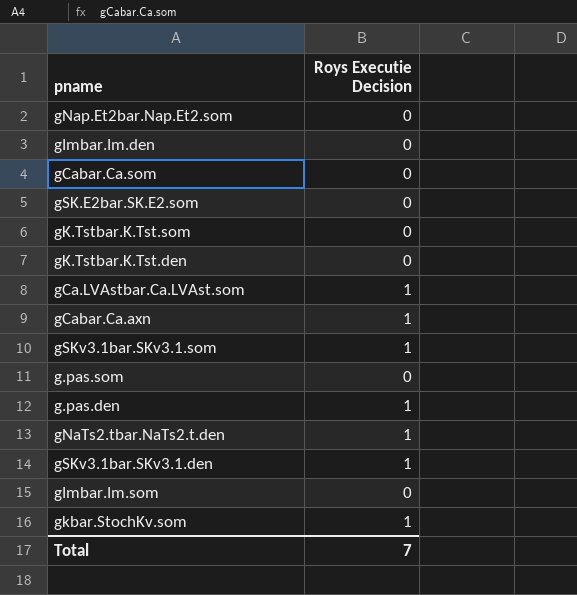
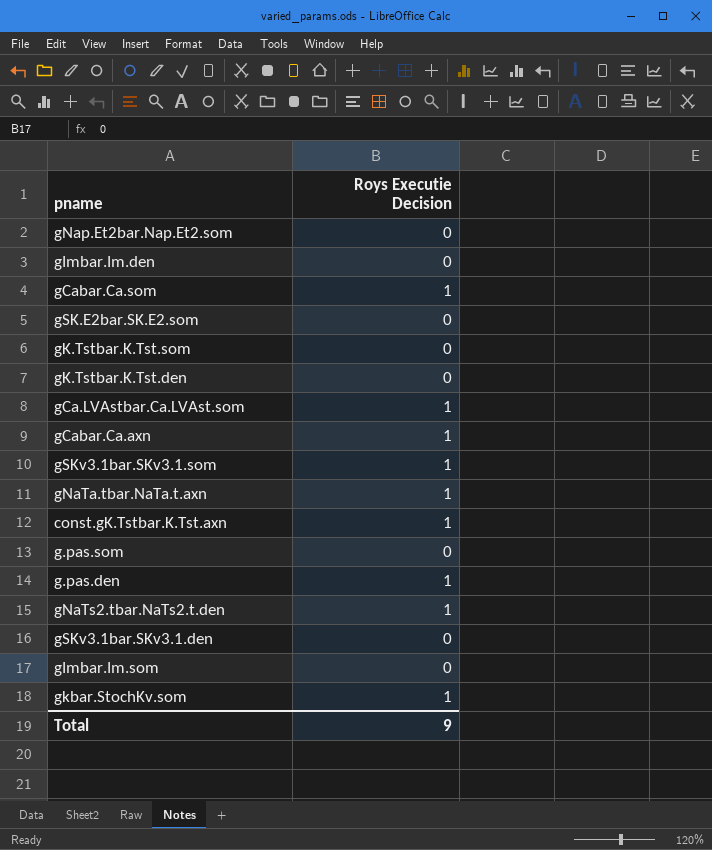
gCabar.Ca.som | Roys Executie Decision: 0 -> 1
row gNaTa.tbar.NaTa.t.axn: none -> 1
row const.gK.Tstbar.K.Tst.axn: none -> 1
gSKv3.1bar.SKv3.1.den | Roys Executie Decision: 1 -> 0
Total | Roys Executie Decision: 7 -> 9

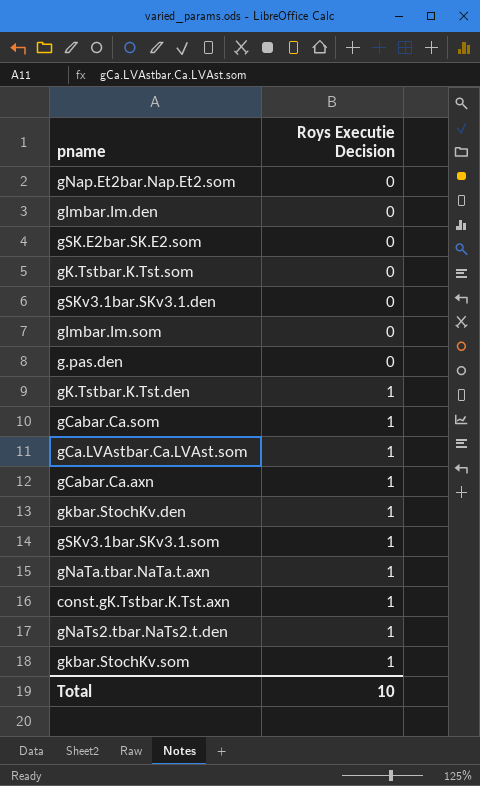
row order: none -> Roys Executie Decision ascending
row g.pas.som: 0 -> none
g.pas.den | Roys Executie Decision: 1 -> 0
gK.Tstbar.K.Tst.den | Roys Executie Decision: 0 -> 1
row gkbar.StochKv.den: none -> 1
Total | Roys Executie Decision: 9 -> 10

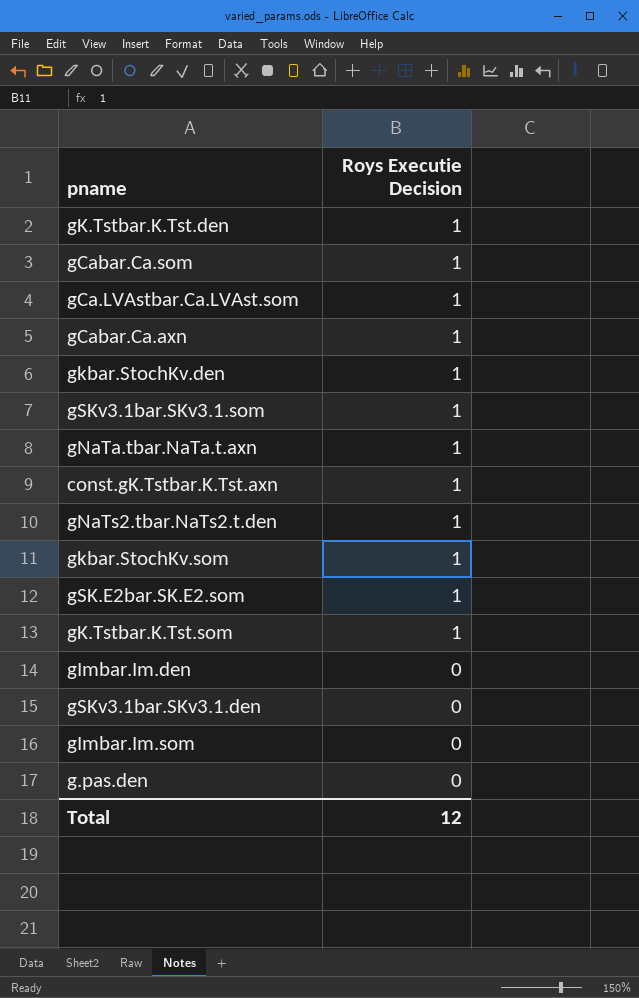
row order: Roys Executie Decision ascending -> Roys Executie Decision descending
row gNap.Et2bar.Nap.Et2.som: 0 -> none
gSK.E2bar.SK.E2.som | Roys Executie Decision: 0 -> 1
gK.Tstbar.K.Tst.som | Roys Executie Decision: 0 -> 1
Total | Roys Executie Decision: 10 -> 12

